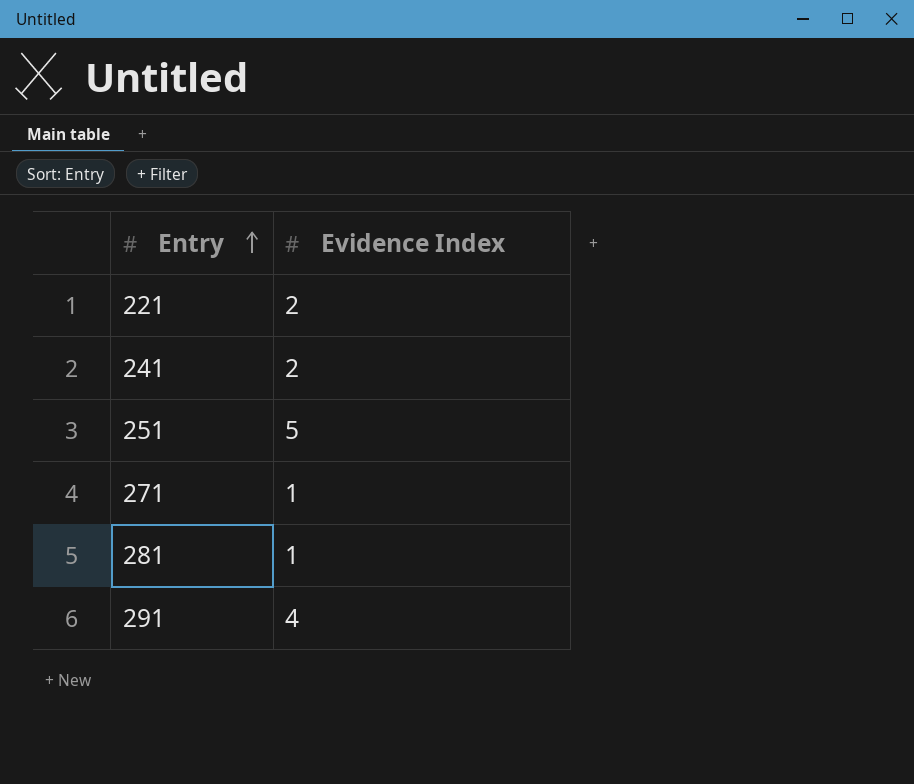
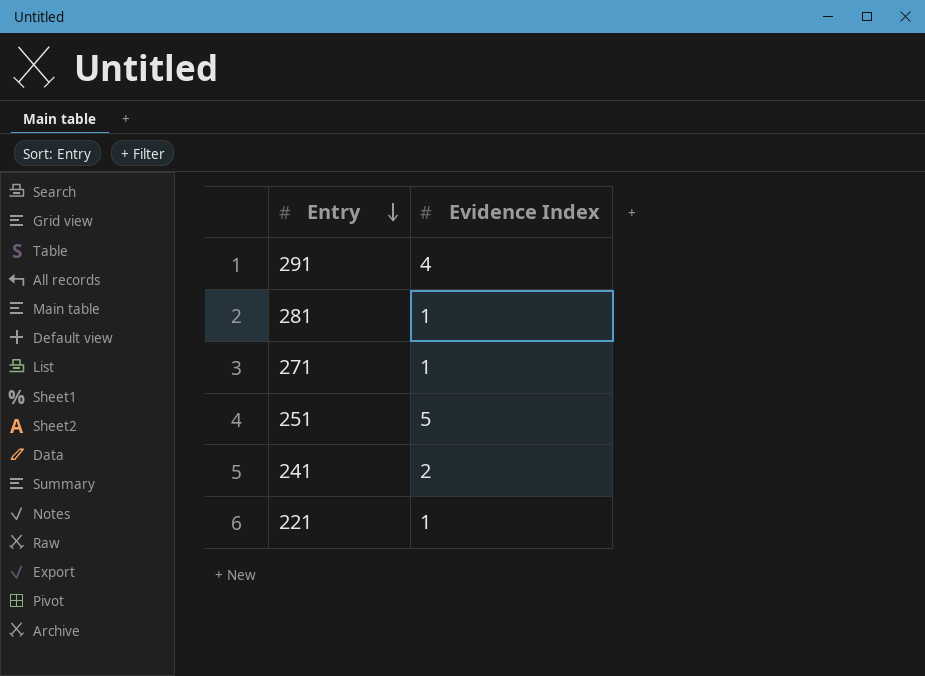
row order: Entry ascending -> Entry descending
221 | Evidence Index: 2 -> 1

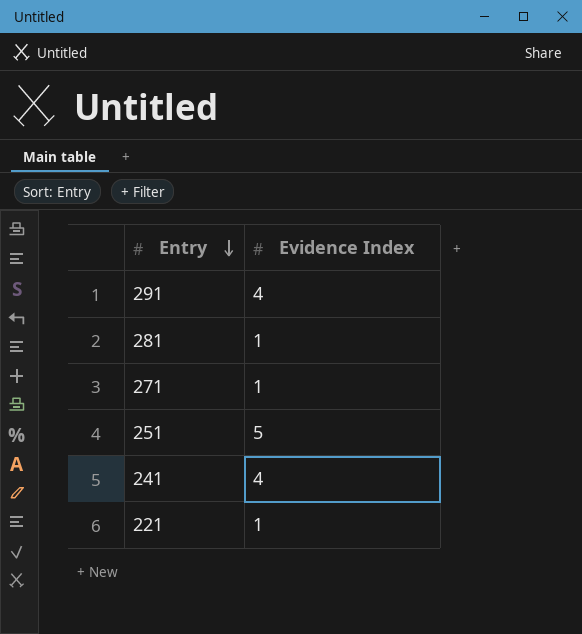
241 | Evidence Index: 2 -> 4

